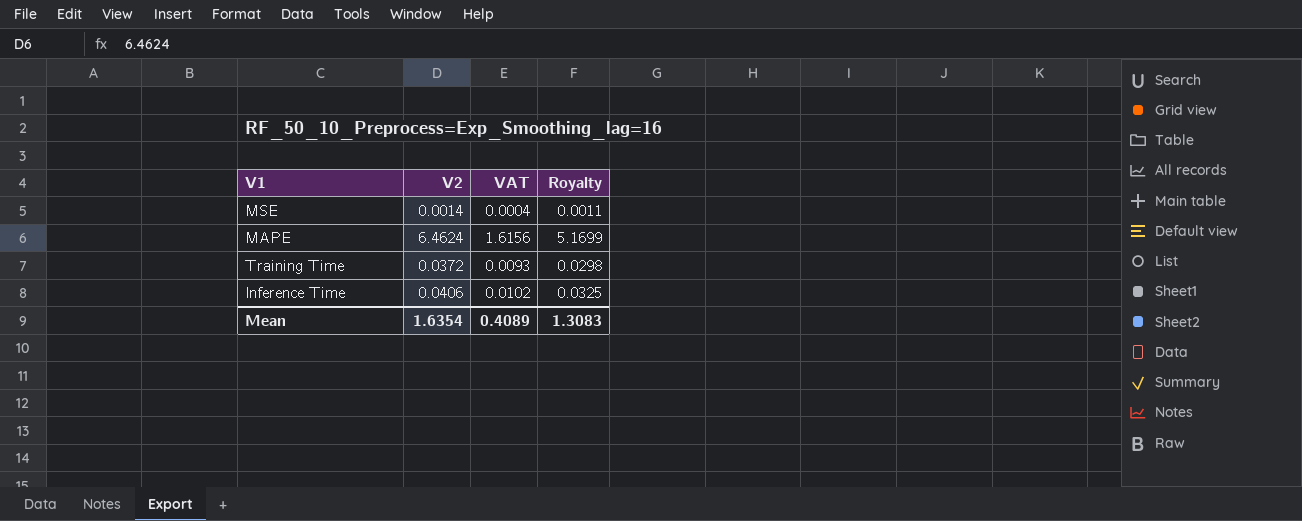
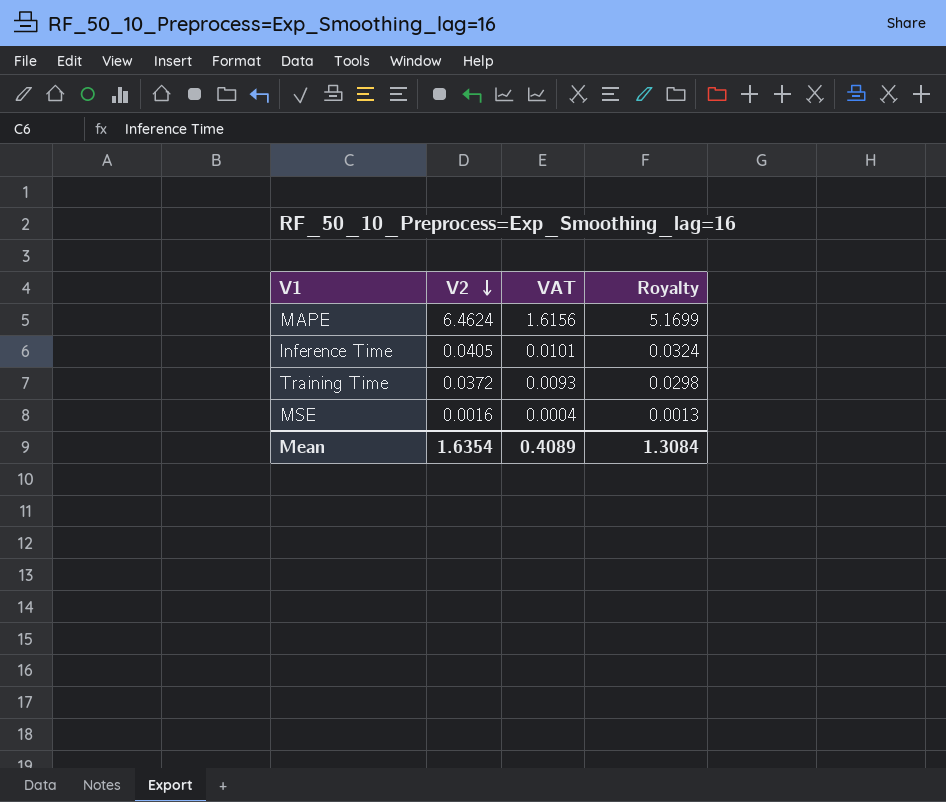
row order: none -> V2 descending
Inference Time | V2: 0.0406 -> 0.0405
Inference Time | VAT: 0.0102 -> 0.0101
Inference Time | Royalty: 0.0325 -> 0.0324
MSE | V2: 0.0014 -> 0.0016
MSE | Royalty: 0.0011 -> 0.0013
Mean | Royalty: 1.3083 -> 1.3084

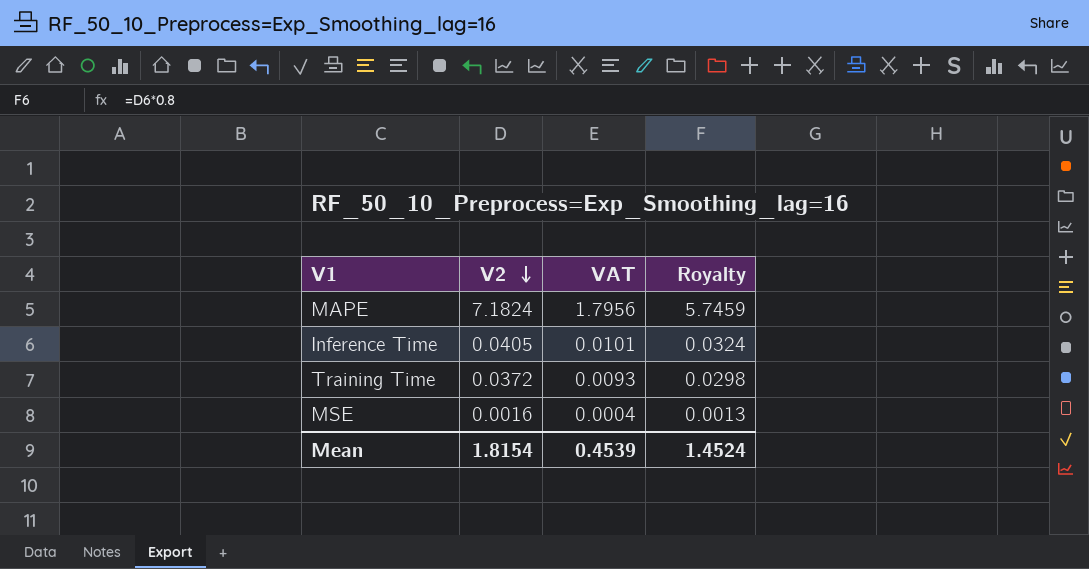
MAPE | V2: 6.4624 -> 7.1824
MAPE | VAT: 1.6156 -> 1.7956
MAPE | Royalty: 5.1699 -> 5.7459
Mean | V2: 1.6354 -> 1.8154
Mean | VAT: 0.4089 -> 0.4539
Mean | Royalty: 1.3084 -> 1.4524

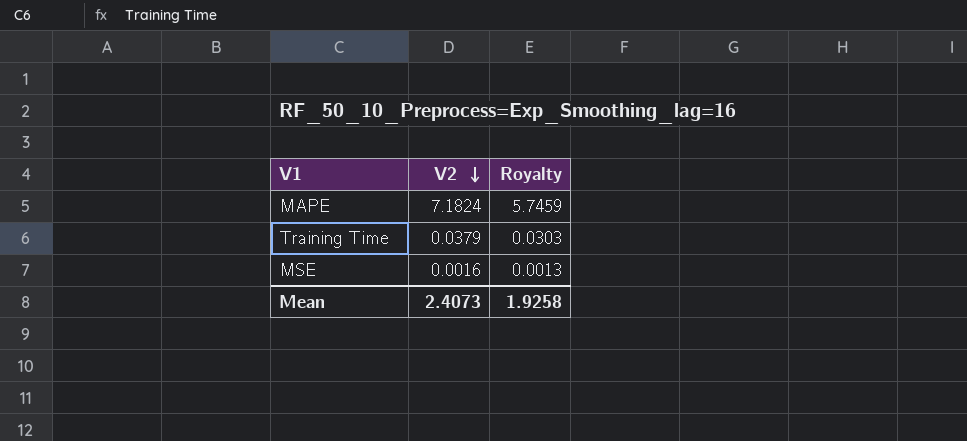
column VAT | formula: [V2] * 0.25 -> none
row Inference Time: 0.0405 | 0.0101 | 0.0324 -> none
Training Time | V2: 0.0372 -> 0.0379
Training Time | Royalty: 0.0298 -> 0.0303
Mean | V2: 1.8154 -> 2.4073
Mean | Royalty: 1.4524 -> 1.9258

